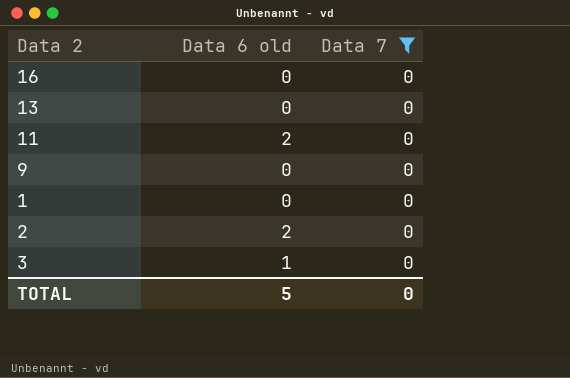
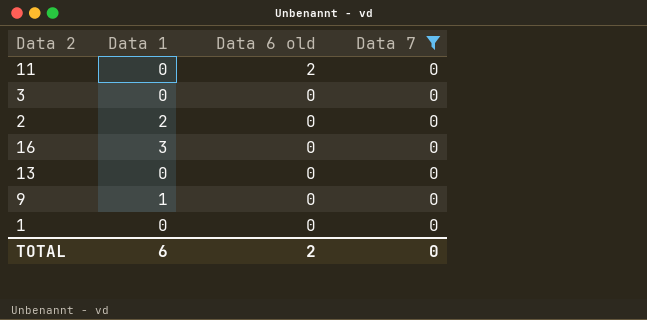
row order: none -> Data 6 old descending
column Data 1 | position: none -> 2
3 | Data 6 old: 1 -> 0
2 | Data 6 old: 2 -> 0
TOTAL | Data 6 old: 5 -> 2

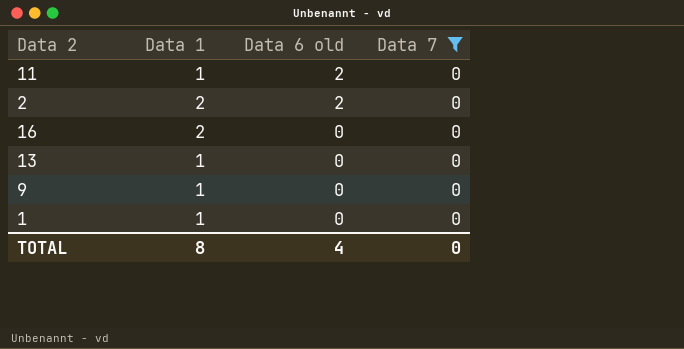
row 3: 0 | 0 | 0 -> none
11 | Data 1: 0 -> 1
2 | Data 6 old: 0 -> 2
16 | Data 1: 3 -> 2
13 | Data 1: 0 -> 1
1 | Data 1: 0 -> 1
TOTAL | Data 1: 6 -> 8
TOTAL | Data 6 old: 2 -> 4

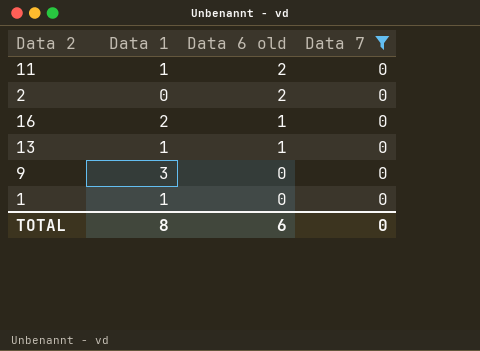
2 | Data 1: 2 -> 0
16 | Data 6 old: 0 -> 1
13 | Data 6 old: 0 -> 1
9 | Data 1: 1 -> 3
TOTAL | Data 6 old: 4 -> 6

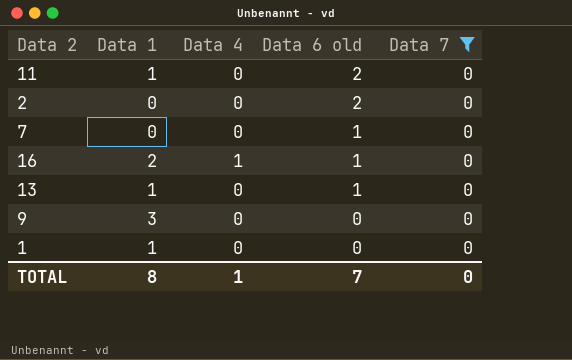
column Data 4 | position: none -> 3
row 7: none -> 0 | 0 | 1 | 0
TOTAL | Data 6 old: 6 -> 7

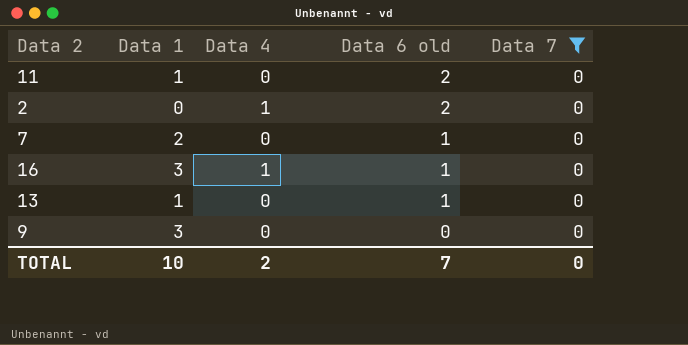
row 1: 1 | 0 | 0 | 0 -> none
2 | Data 4: 0 -> 1
7 | Data 1: 0 -> 2
16 | Data 1: 2 -> 3
TOTAL | Data 1: 8 -> 10
TOTAL | Data 4: 1 -> 2

